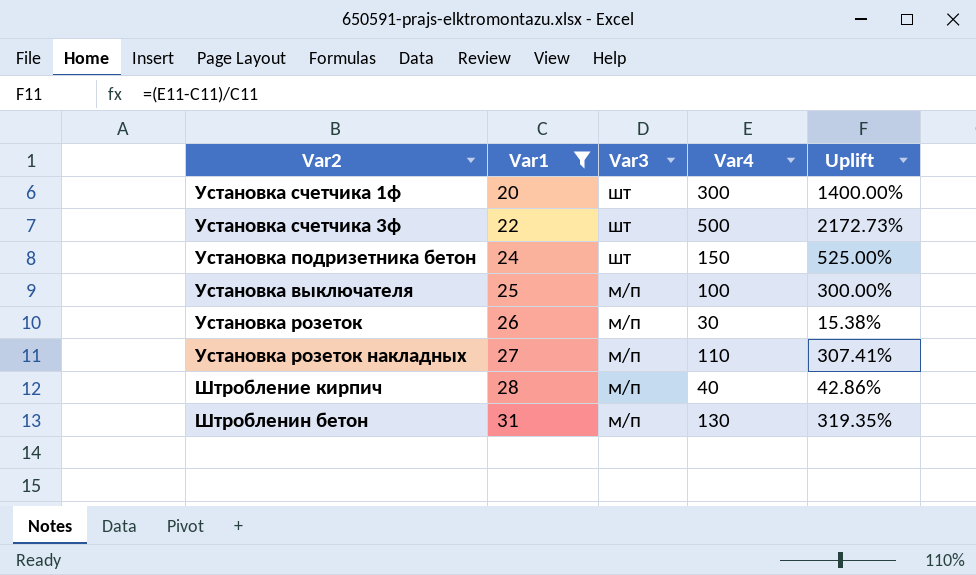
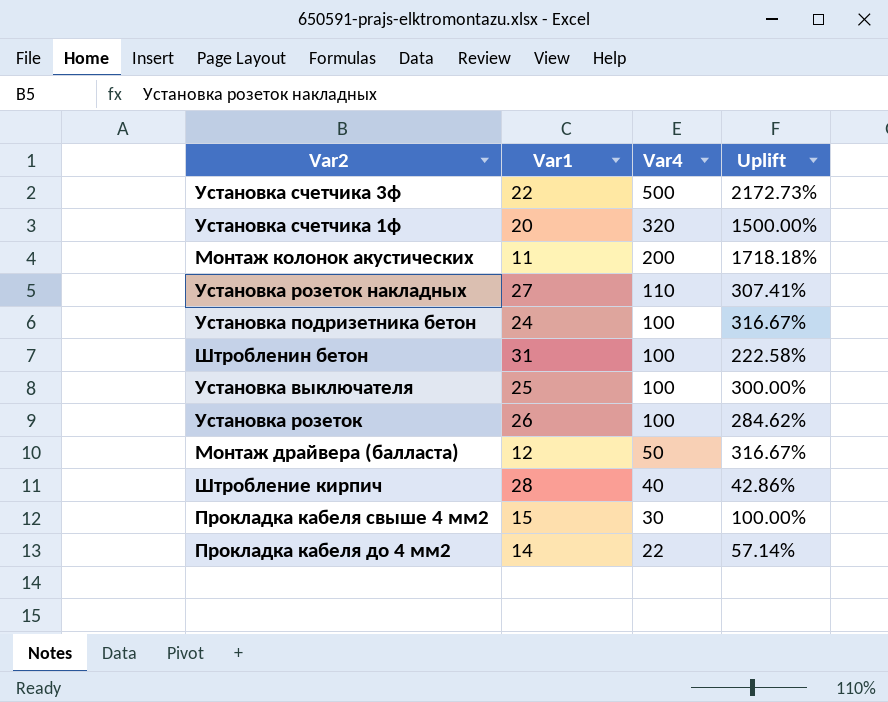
filter: Var1 >= 20 -> none
row order: Var1 ascending -> Var4 descending
column Var3 | position: 3 -> none
Установка счетчика 1ф | Var4: 300 -> 320
Установка счетчика 1ф | Uplift: 1400.00% -> 1500.00%
Установка подризетника бетон | Var4: 150 -> 100
Установка подризетника бетон | Uplift: 525.00% -> 316.67%
Штробленин бетон | Var4: 130 -> 100
Штробленин бетон | Uplift: 319.35% -> 222.58%
Установка розеток | Var4: 30 -> 100
Установка розеток | Uplift: 15.38% -> 284.62%

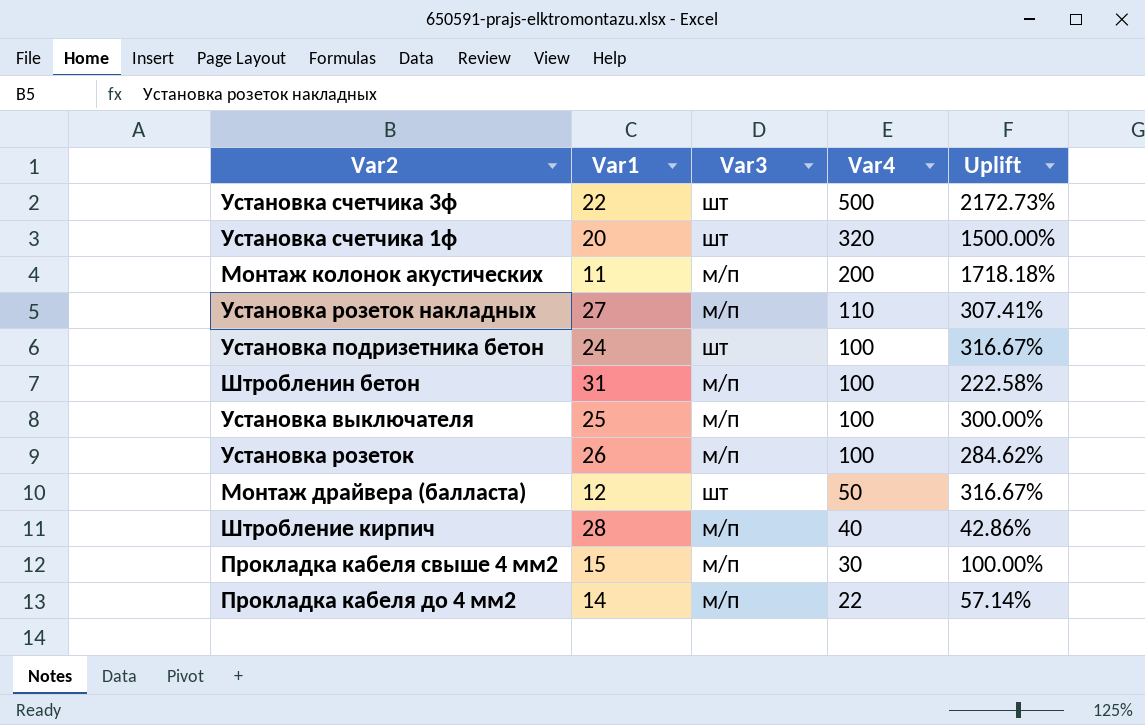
column Var3 | position: none -> 3

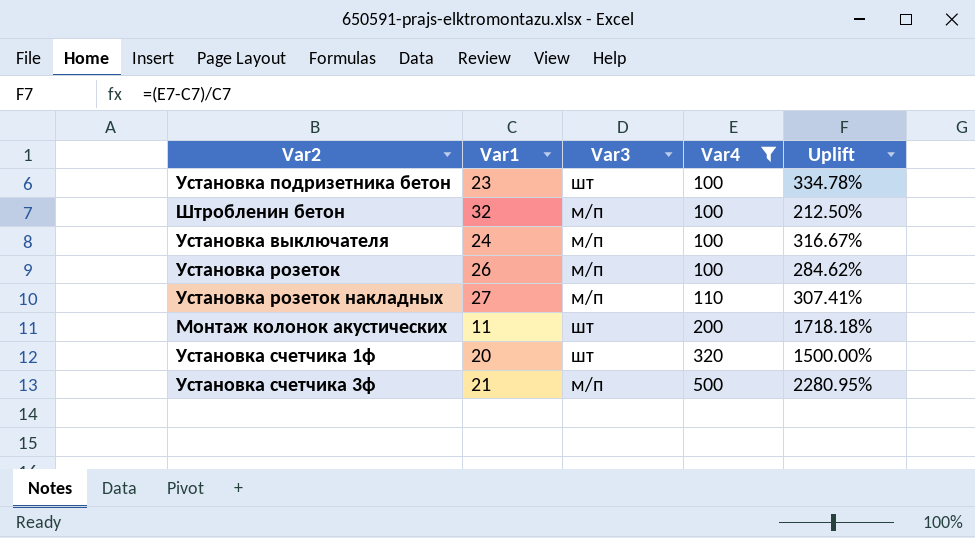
filter: none -> Var4 >= 100
row order: Var4 descending -> Var4 ascending
Установка подризетника бетон | Var1: 24 -> 23
Установка подризетника бетон | Uplift: 316.67% -> 334.78%
Штробленин бетон | Var1: 31 -> 32
Штробленин бетон | Uplift: 222.58% -> 212.50%
Установка выключателя | Var1: 25 -> 24
Установка выключателя | Uplift: 300.00% -> 316.67%
Монтаж колонок акустических | Var3: м/п -> шт
Установка счетчика 3ф | Var1: 22 -> 21
Установка счетчика 3ф | Var3: шт -> м/п
Установка счетчика 3ф | Uplift: 2172.73% -> 2280.95%

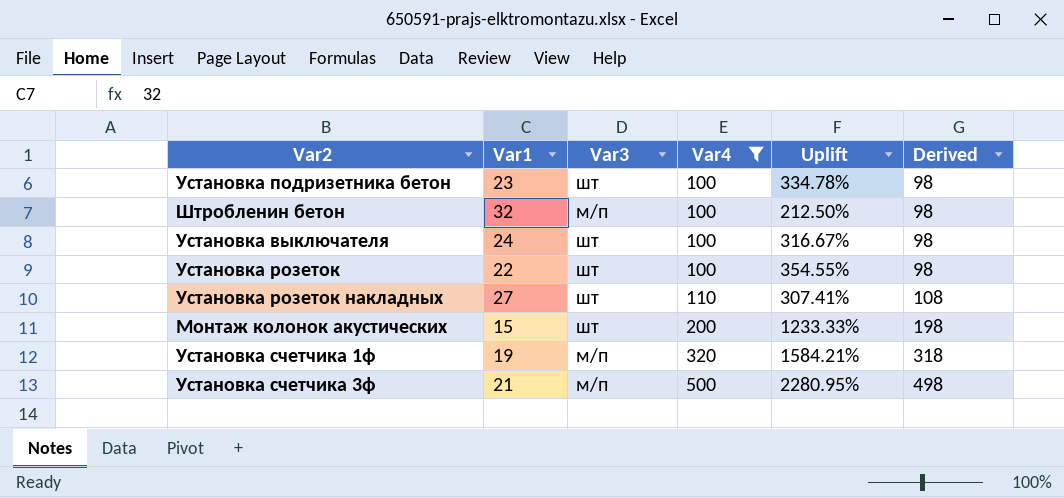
column Derived | formula: none -> [Var4] - 2
Установка выключателя | Var3: м/п -> шт
Установка розеток | Var1: 26 -> 22
Установка розеток | Var3: м/п -> шт
Установка розеток | Uplift: 284.62% -> 354.55%
Установка розеток накладных | Var3: м/п -> шт
Монтаж колонок акустических | Var1: 11 -> 15
Монтаж колонок акустических | Uplift: 1718.18% -> 1233.33%
Установка счетчика 1ф | Var1: 20 -> 19
Установка счетчика 1ф | Var3: шт -> м/п
Установка счетчика 1ф | Uplift: 1500.00% -> 1584.21%

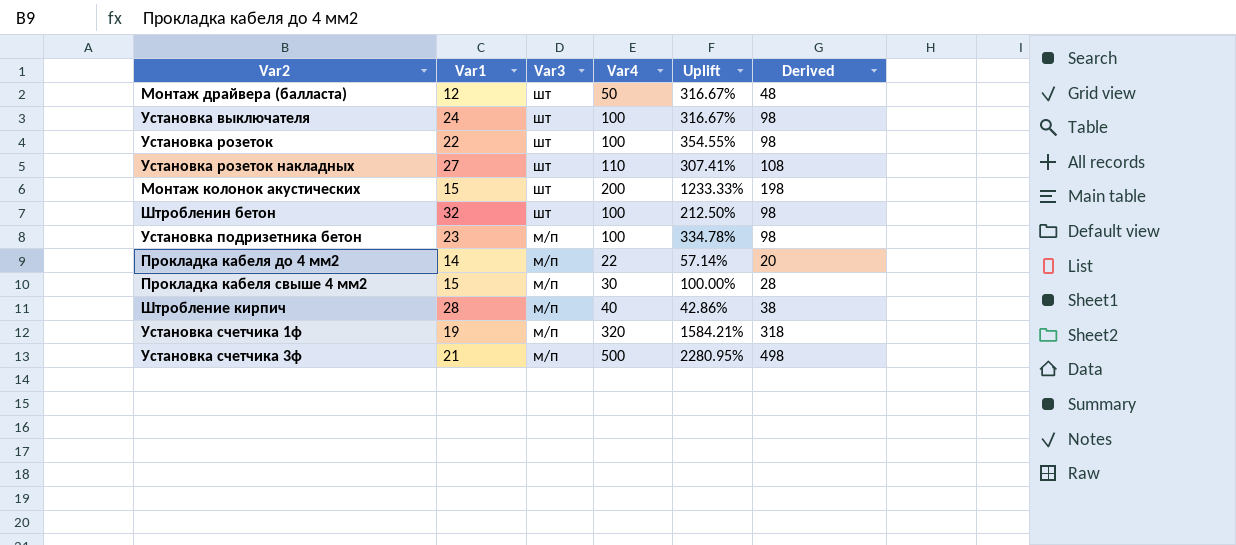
filter: Var4 >= 100 -> none
row order: Var4 ascending -> Var3 descending
Штробленин бетон | Var3: м/п -> шт
Установка подризетника бетон | Var3: шт -> м/п

